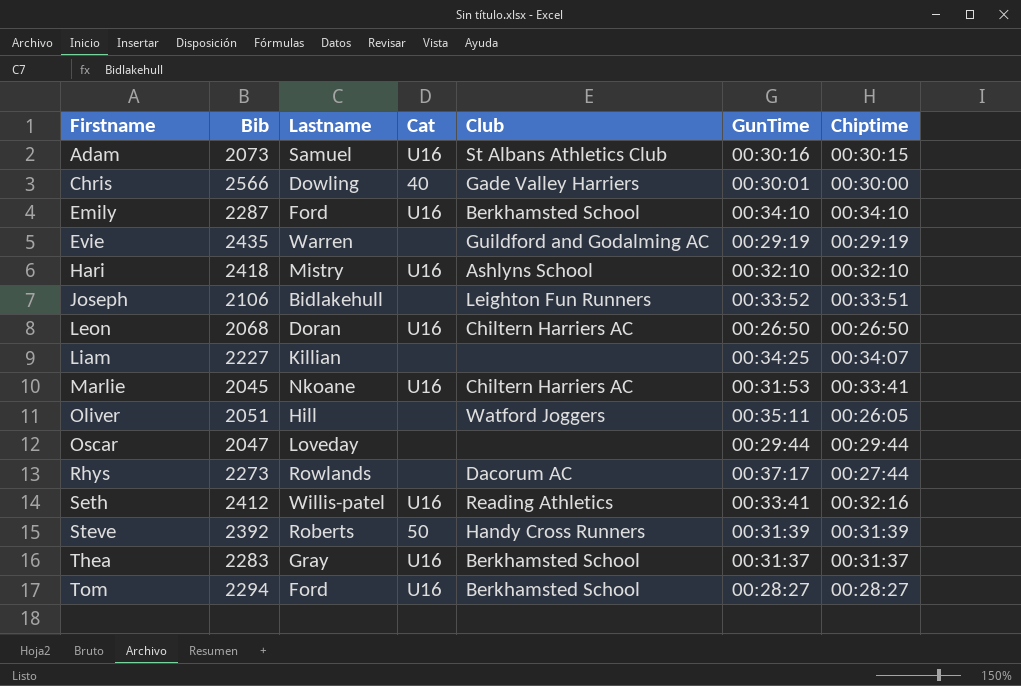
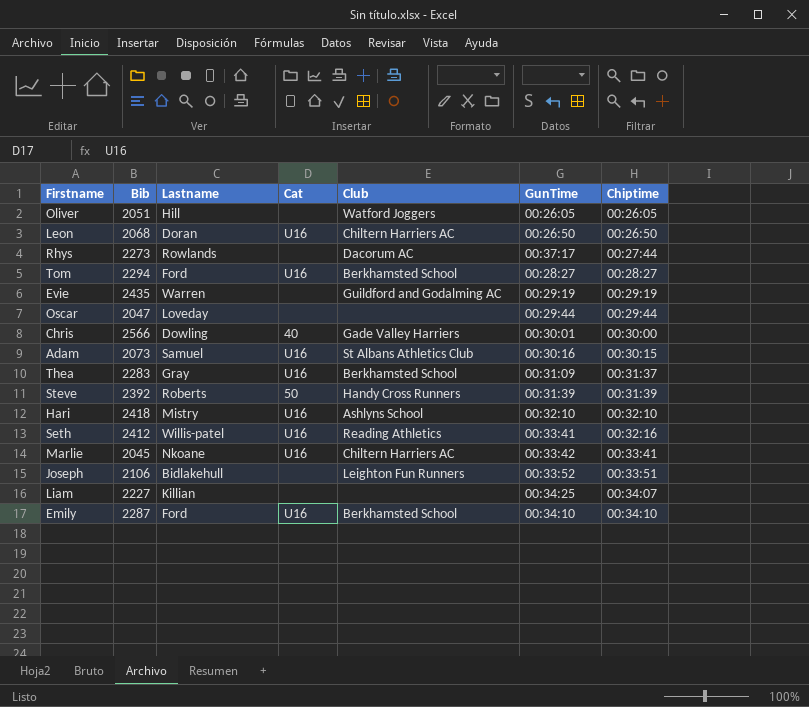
row order: Firstname ascending -> Chiptime ascending
Oliver | GunTime: 00:35:11 -> 00:26:05
Thea | GunTime: 00:31:37 -> 00:31:09
Marlie | GunTime: 00:31:53 -> 00:33:42

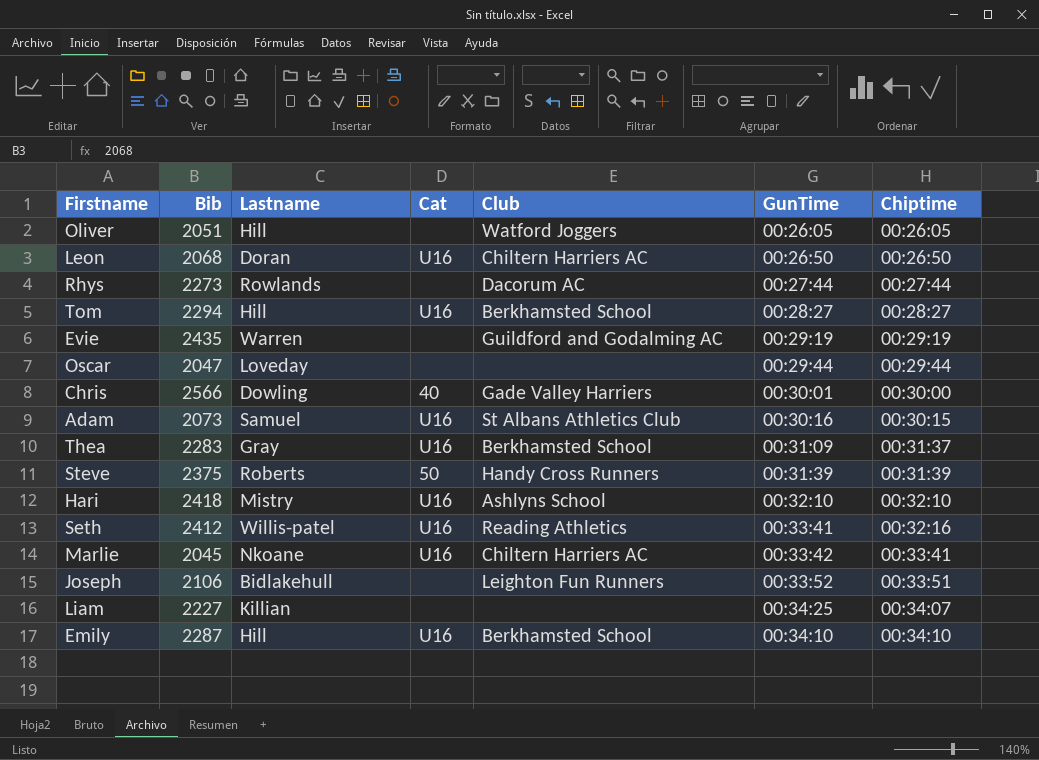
Rhys | GunTime: 00:37:17 -> 00:27:44
Tom | Lastname: Ford -> Hill
Steve | Bib: 2392 -> 2375
Emily | Lastname: Ford -> Hill

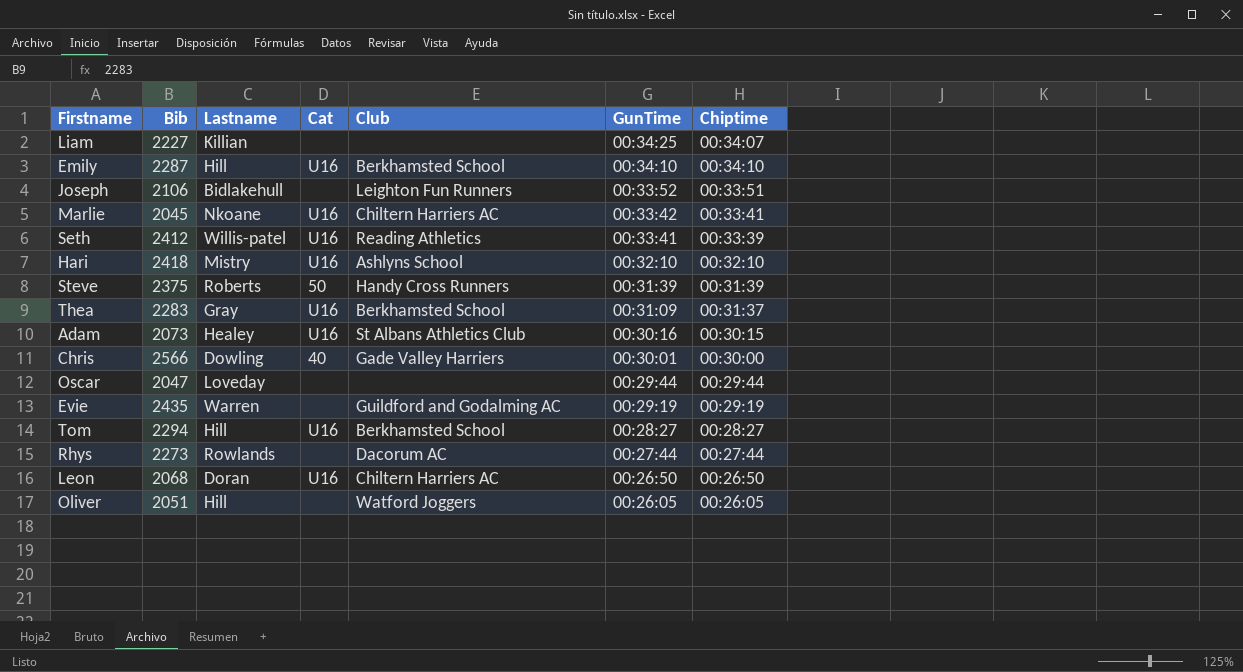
row order: Chiptime ascending -> GunTime descending
Seth | Chiptime: 00:32:16 -> 00:33:39
Adam | Lastname: Samuel -> Healey

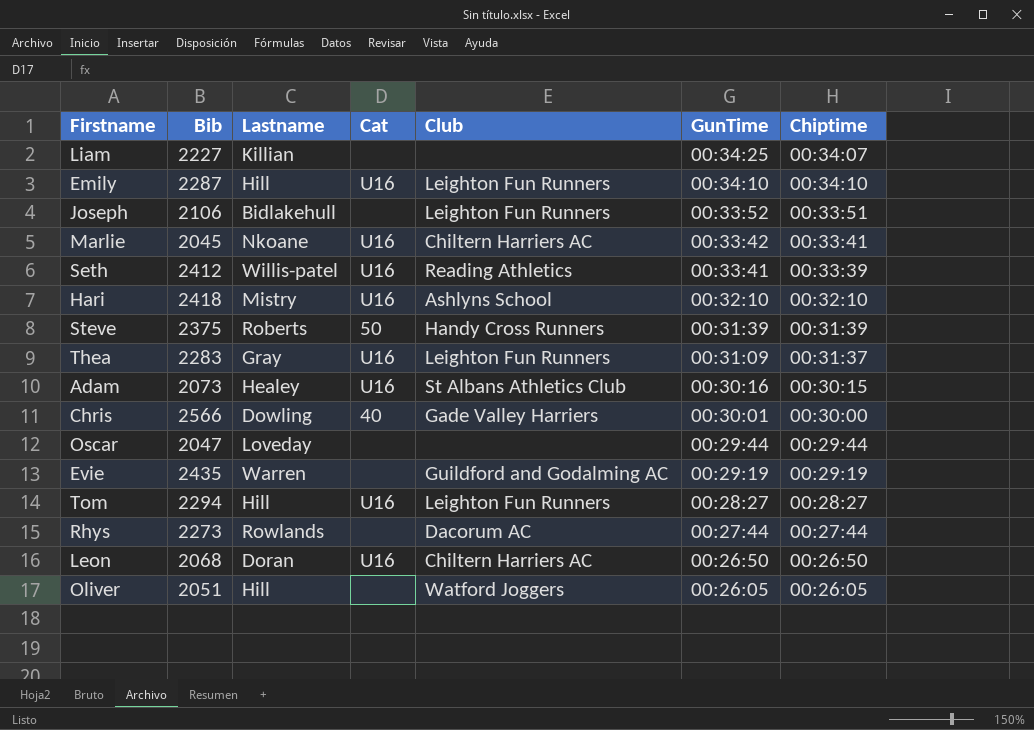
Emily | Club: Berkhamsted School -> Leighton Fun Runners
Thea | Club: Berkhamsted School -> Leighton Fun Runners
Tom | Club: Berkhamsted School -> Leighton Fun Runners

